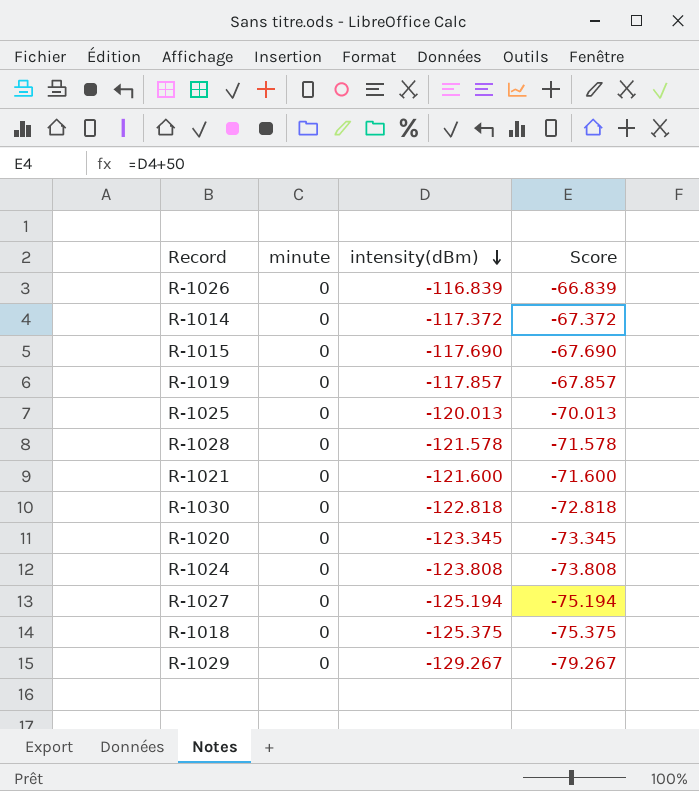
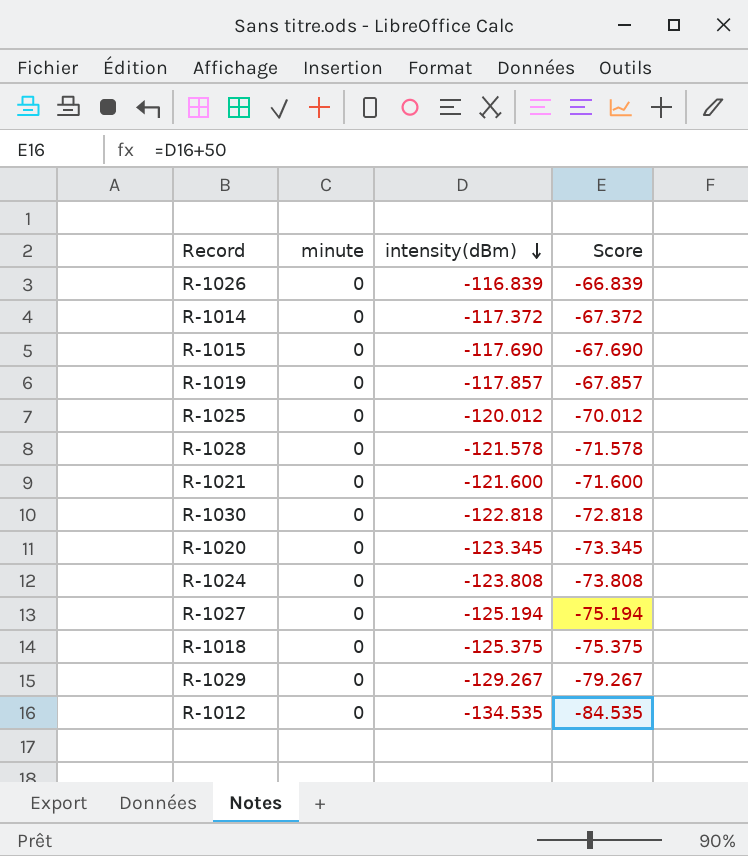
R-1025 | intensity(dBm): -120.013 -> -120.012
R-1025 | Score: -70.013 -> -70.012
row R-1012: none -> 0 | -134.535 | -84.535

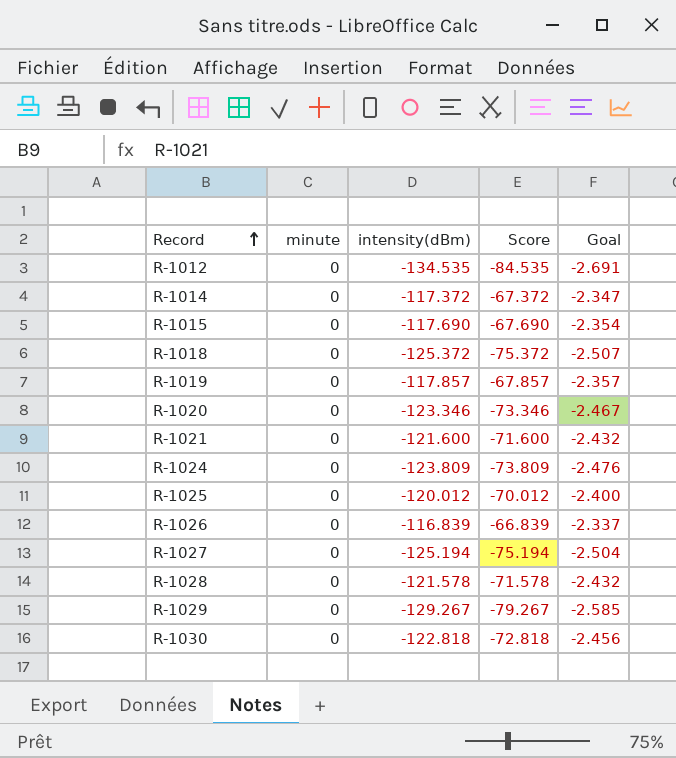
row order: intensity(dBm) descending -> Record ascending
column Goal | formula: none -> [intensity(dBm)] * 0.02
R-1018 | intensity(dBm): -125.375 -> -125.372
R-1018 | Score: -75.375 -> -75.372
R-1020 | intensity(dBm): -123.345 -> -123.346
R-1020 | Score: -73.345 -> -73.346
R-1024 | intensity(dBm): -123.808 -> -123.809
R-1024 | Score: -73.808 -> -73.809

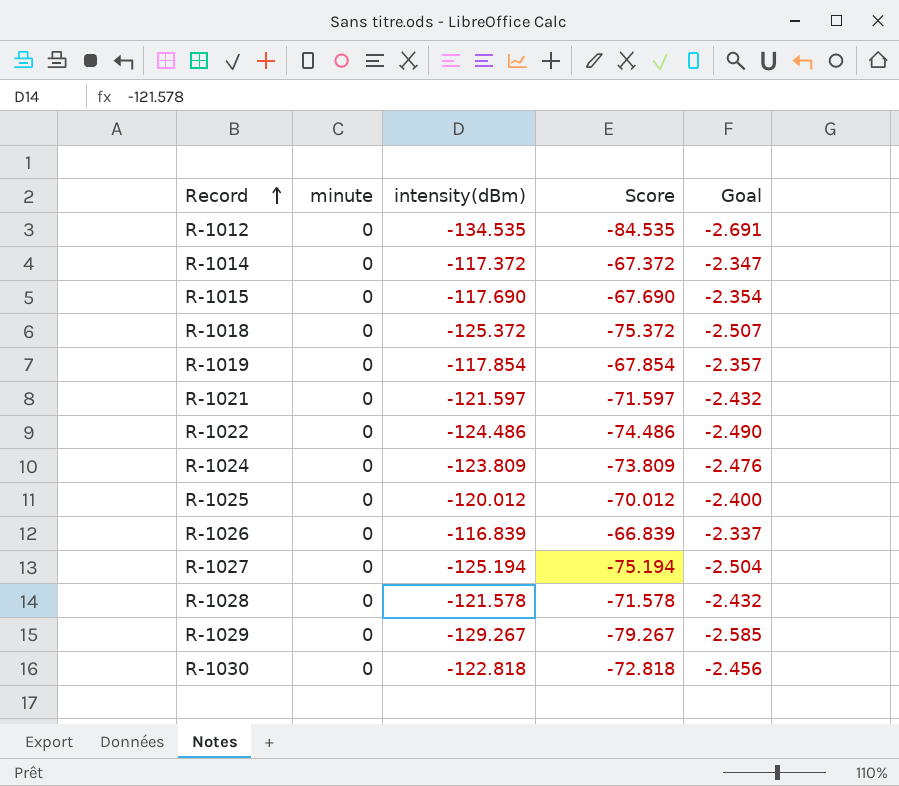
row R-1020: 0 | -123.346 | -73.346 | -2.467 -> none
R-1019 | intensity(dBm): -117.857 -> -117.854
R-1019 | Score: -67.857 -> -67.854
R-1021 | intensity(dBm): -121.600 -> -121.597
R-1021 | Score: -71.600 -> -71.597
row R-1022: none -> 0 | -124.486 | -74.486 | -2.490

